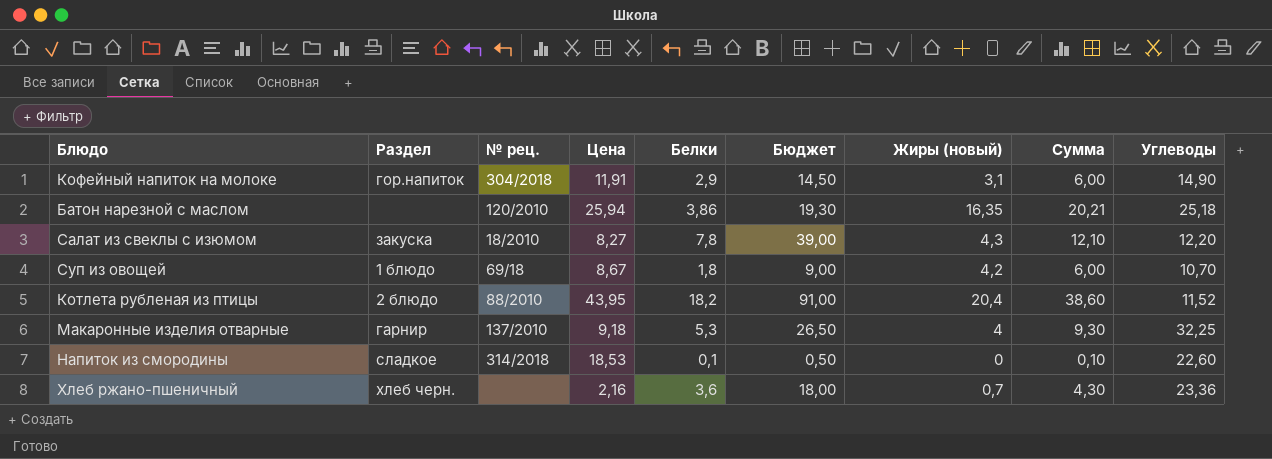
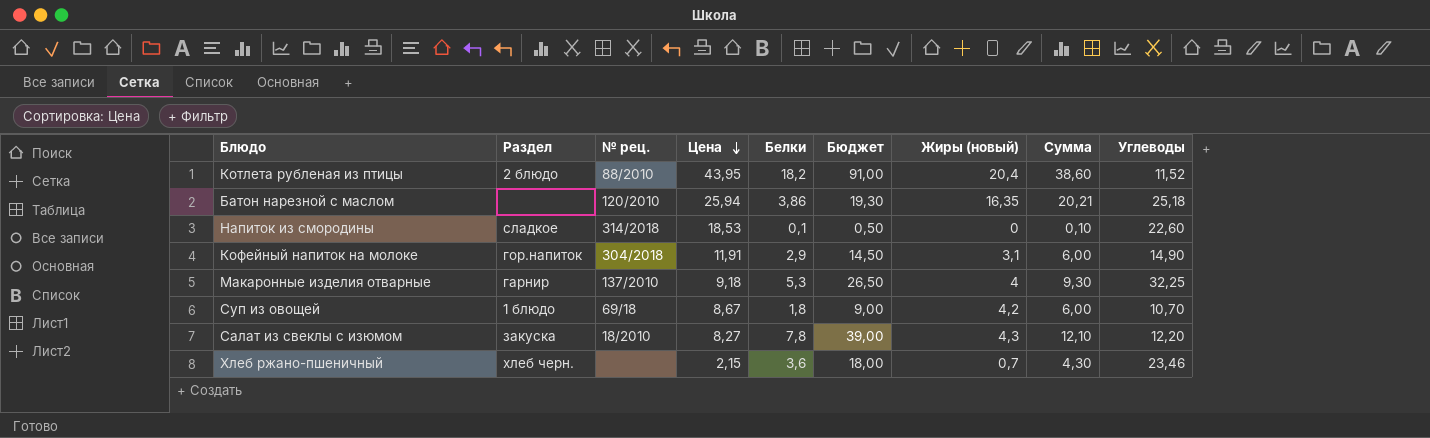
row order: none -> Цена descending
Хлеб ржано-пшеничный | Цена: 2,16 -> 2,15
Хлеб ржано-пшеничный | Углеводы: 23,36 -> 23,46

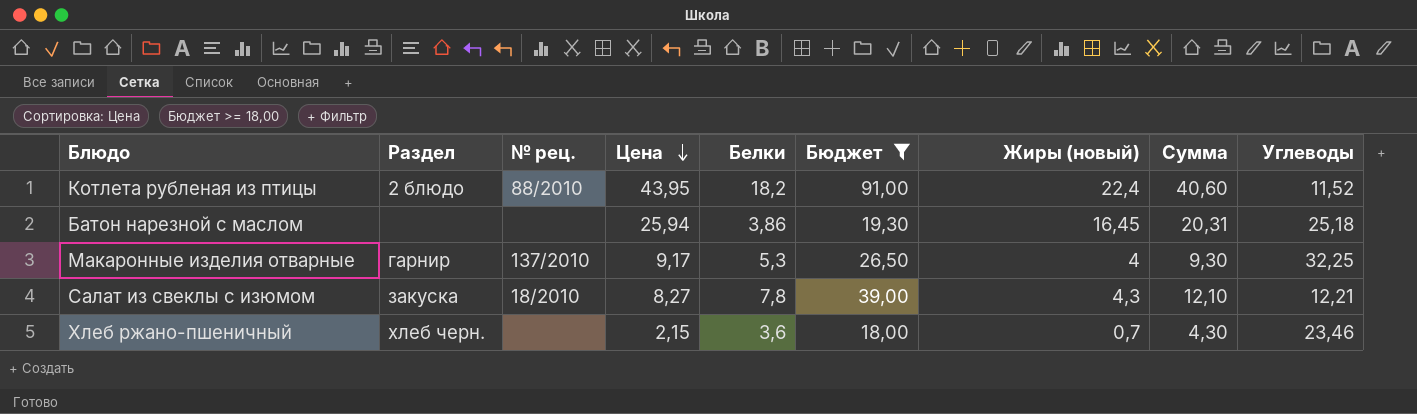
filter: none -> Бюджет >= 18,00
Котлета рубленая из птицы | Жиры (новый): 20,4 -> 22,4
Котлета рубленая из птицы | Сумма: 38,60 -> 40,60
Батон нарезной с маслом | № рец.: 120/2010 -> none
Батон нарезной с маслом | Жиры (новый): 16,35 -> 16,45
Батон нарезной с маслом | Сумма: 20,21 -> 20,31
Макаронные изделия отварные | Цена: 9,18 -> 9,17
Салат из свеклы с изюмом | Углеводы: 12,20 -> 12,21

